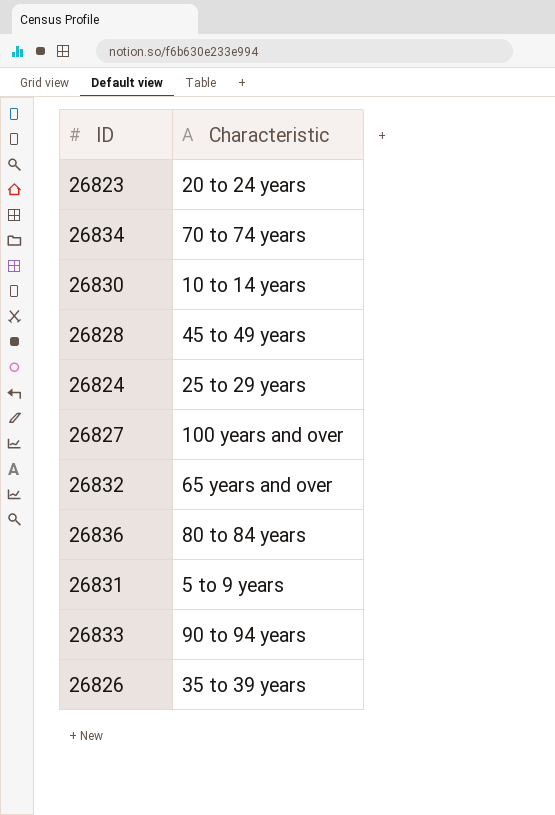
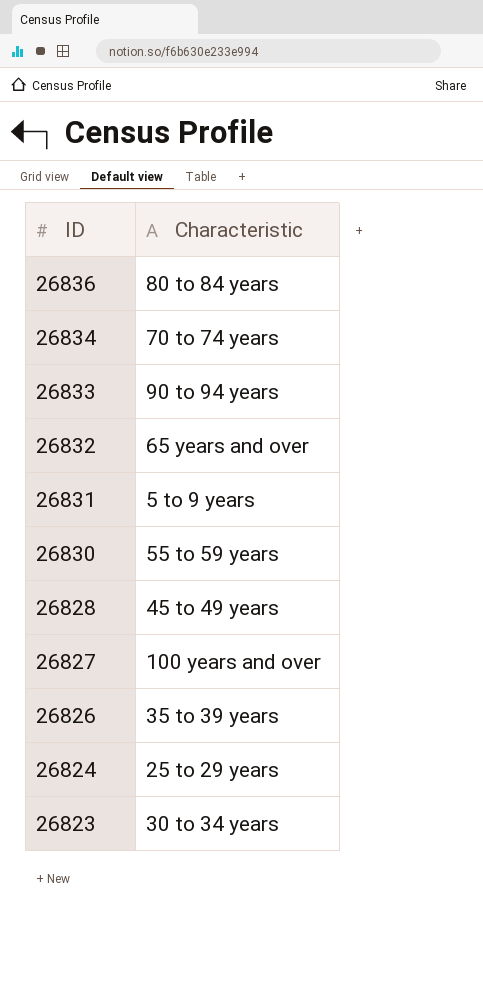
row order: none -> ID descending
26830 | Characteristic: 10 to 14 years -> 55 to 59 years
26823 | Characteristic: 20 to 24 years -> 30 to 34 years

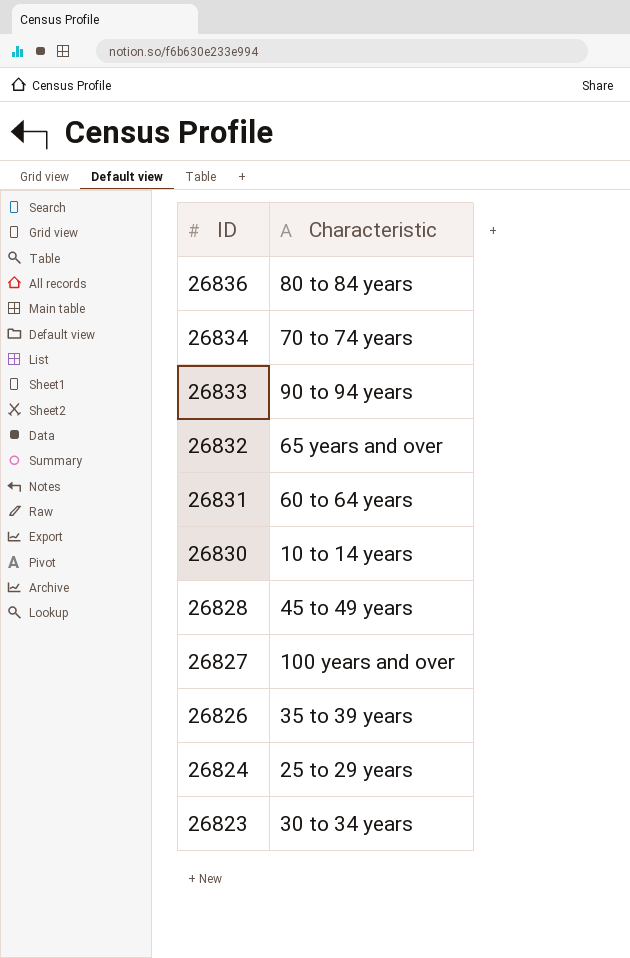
26831 | Characteristic: 5 to 9 years -> 60 to 64 years
26830 | Characteristic: 55 to 59 years -> 10 to 14 years

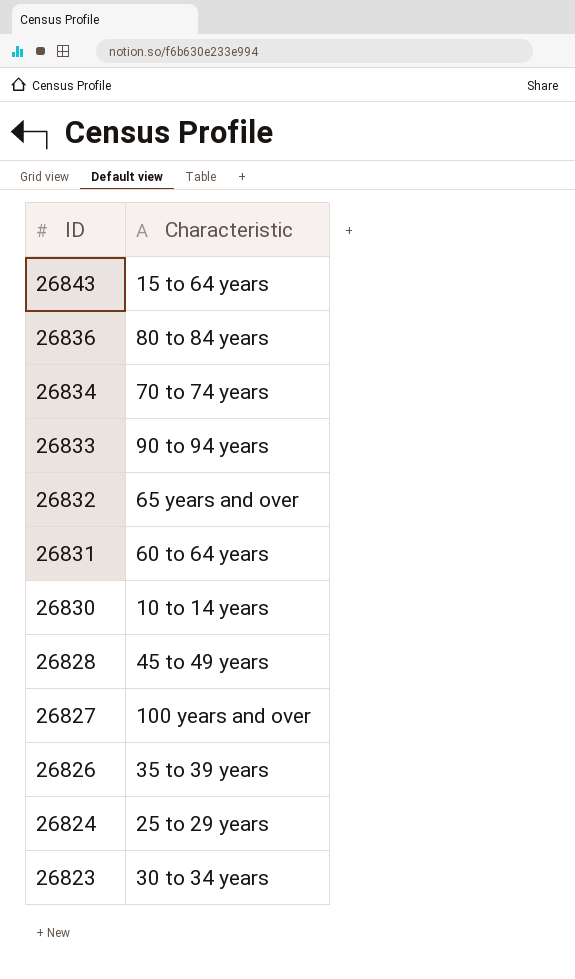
row 26843: none -> 15 to 64 years

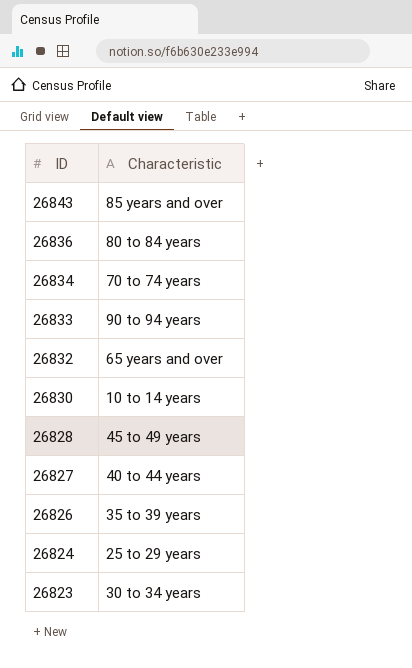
row 26831: 60 to 64 years -> none
26843 | Characteristic: 15 to 64 years -> 85 years and over
26827 | Characteristic: 100 years and over -> 40 to 44 years

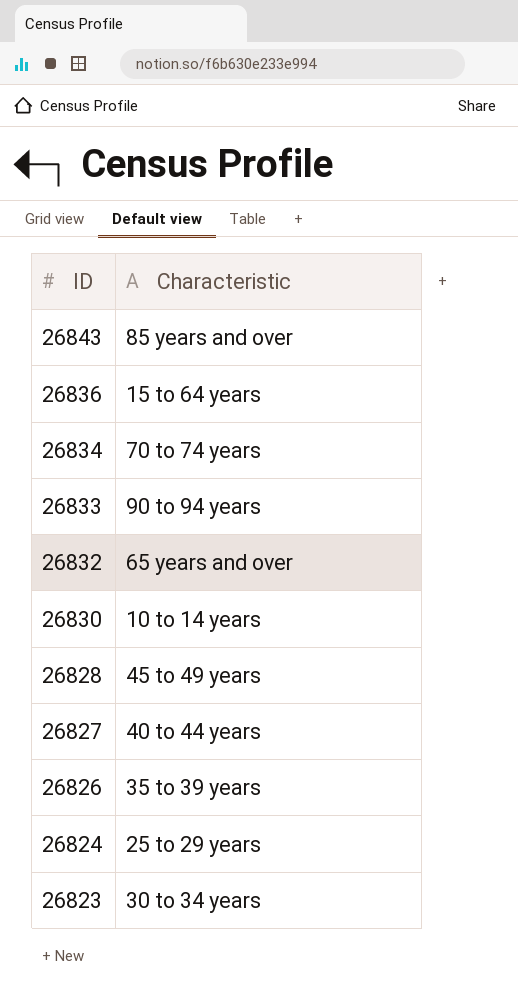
26836 | Characteristic: 80 to 84 years -> 15 to 64 years

